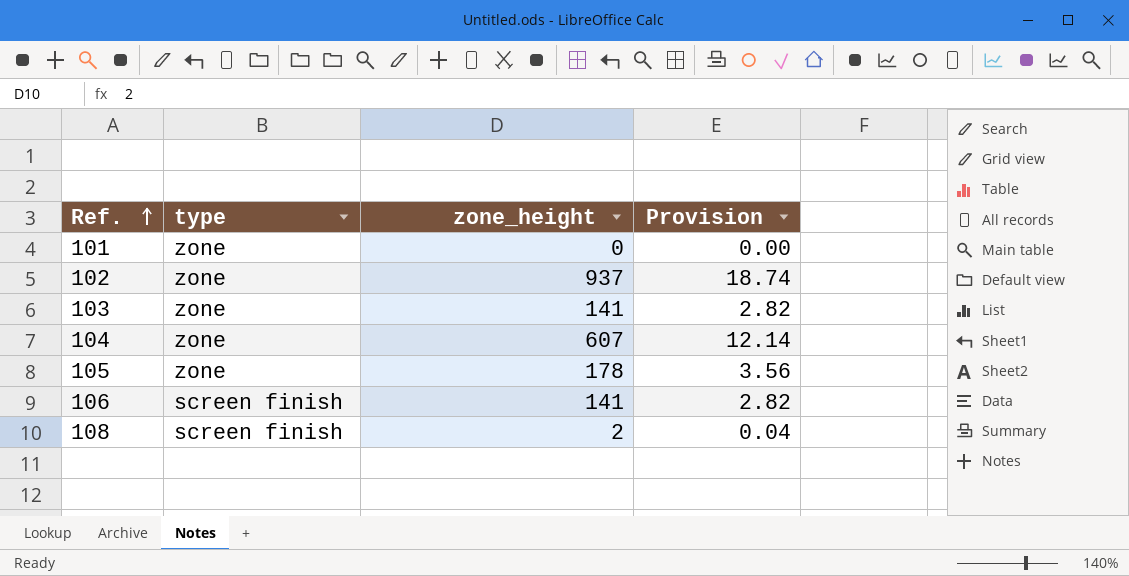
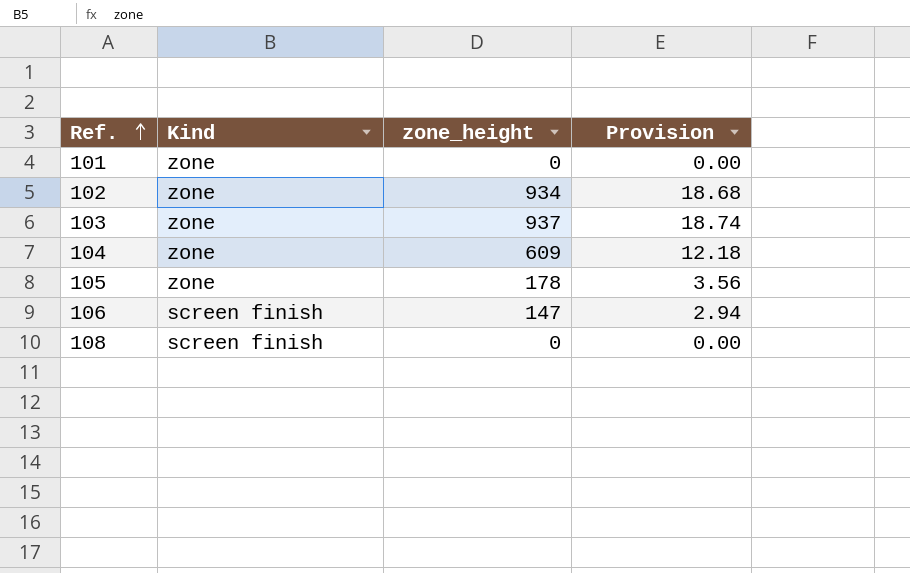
column name: type -> Kind
102 | zone_height: 937 -> 934
102 | Provision: 18.74 -> 18.68
103 | zone_height: 141 -> 937
103 | Provision: 2.82 -> 18.74
104 | zone_height: 607 -> 609
104 | Provision: 12.14 -> 12.18
106 | zone_height: 141 -> 147
106 | Provision: 2.82 -> 2.94
108 | zone_height: 2 -> 0
108 | Provision: 0.04 -> 0.00

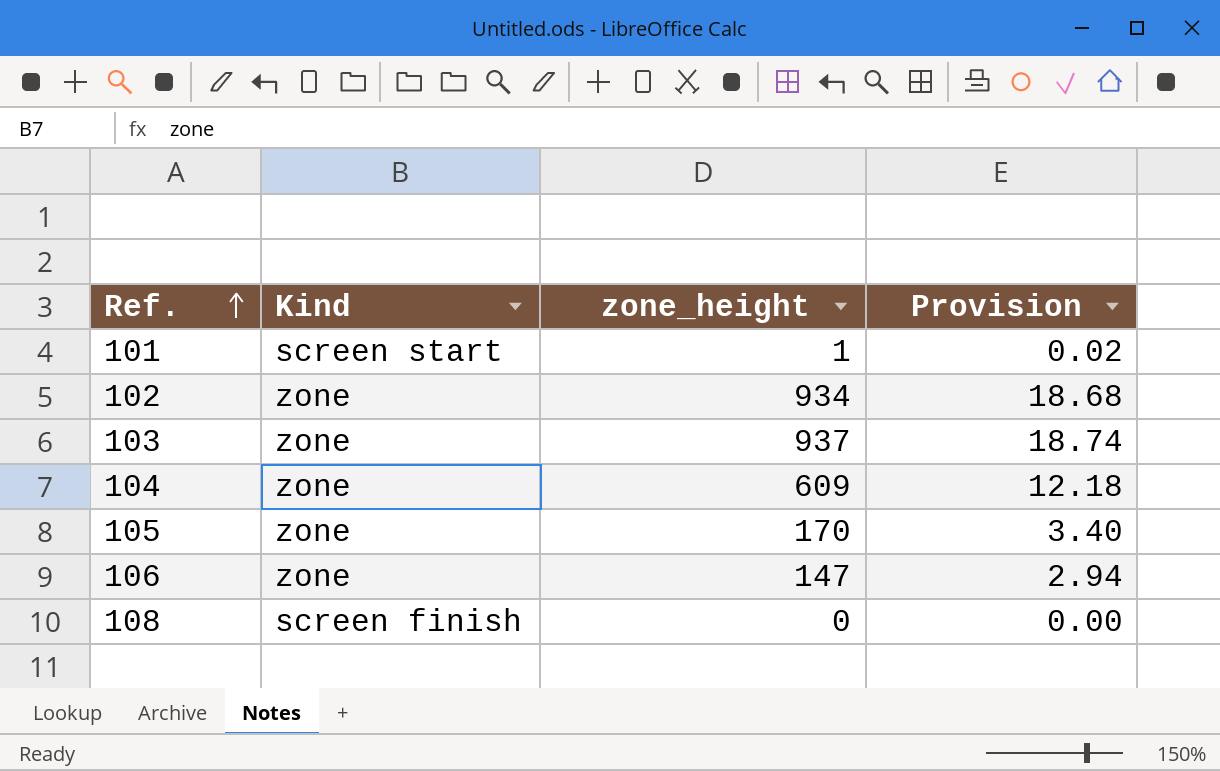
101 | Kind: zone -> screen start
101 | zone_height: 0 -> 1
101 | Provision: 0.00 -> 0.02
105 | zone_height: 178 -> 170
105 | Provision: 3.56 -> 3.40
106 | Kind: screen finish -> zone

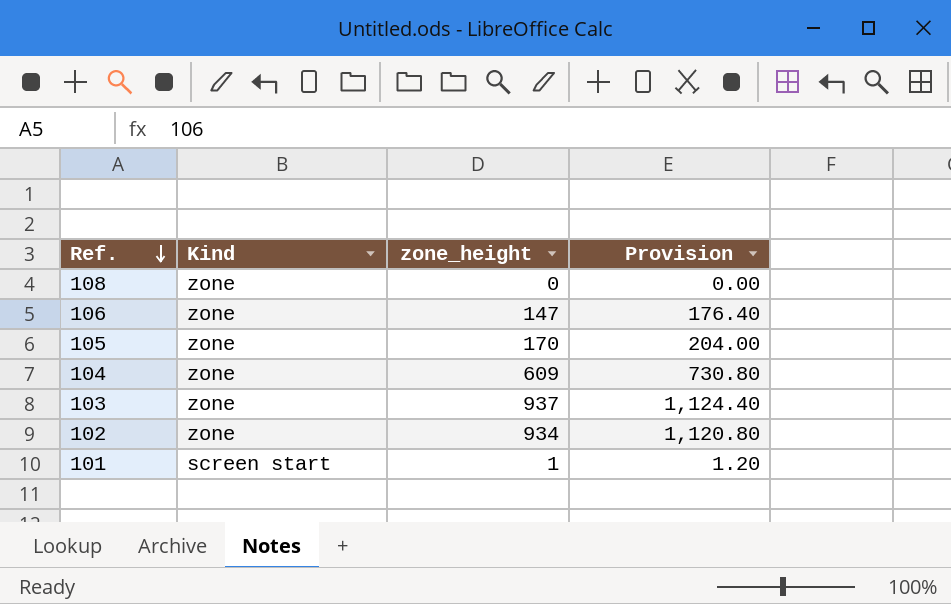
row order: Ref. ascending -> Ref. descending
column Provision | formula: [zone_height] * 0.02 -> [zone_height] * 1.2
108 | Kind: screen finish -> zone

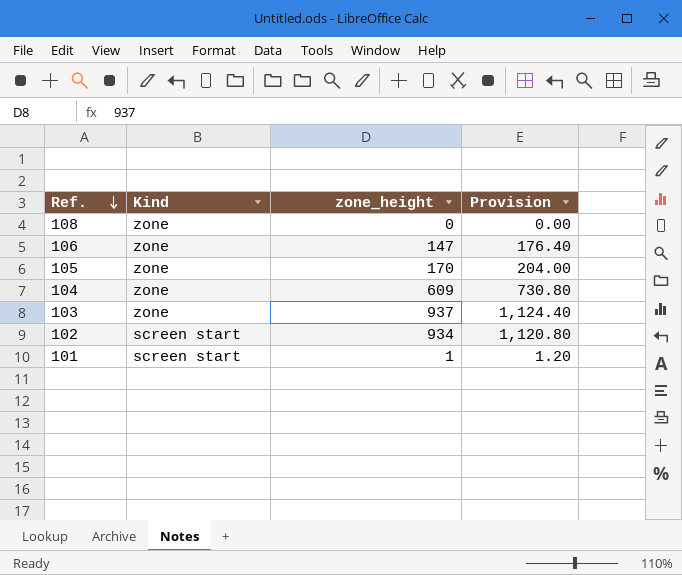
102 | Kind: zone -> screen start

